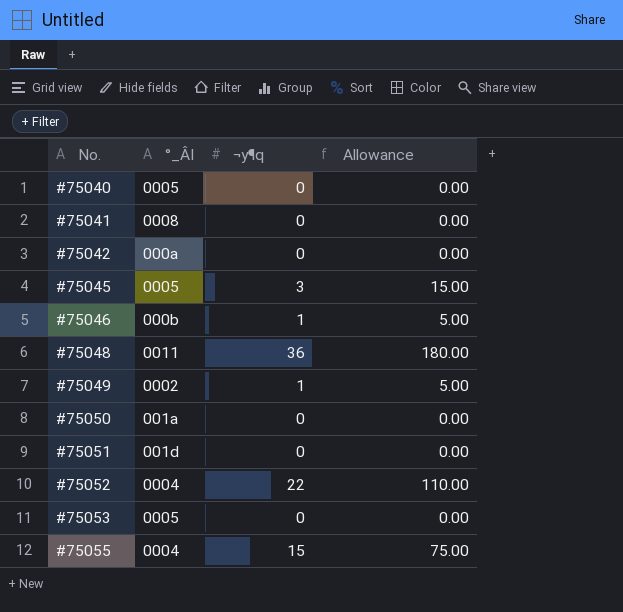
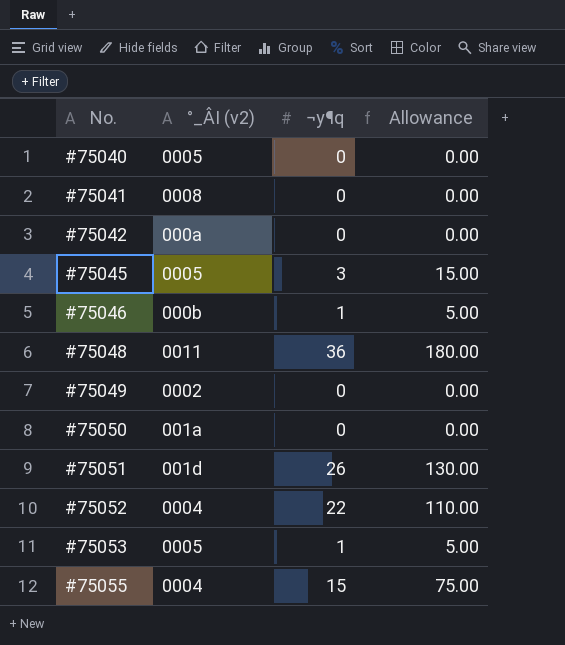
column name: °_ÂI -> °_ÂI (v2)
#75049 | ¬y¶q: 1 -> 0
#75049 | Allowance: 5.00 -> 0.00
#75051 | ¬y¶q: 0 -> 26
#75051 | Allowance: 0.00 -> 130.00
#75053 | ¬y¶q: 0 -> 1
#75053 | Allowance: 0.00 -> 5.00

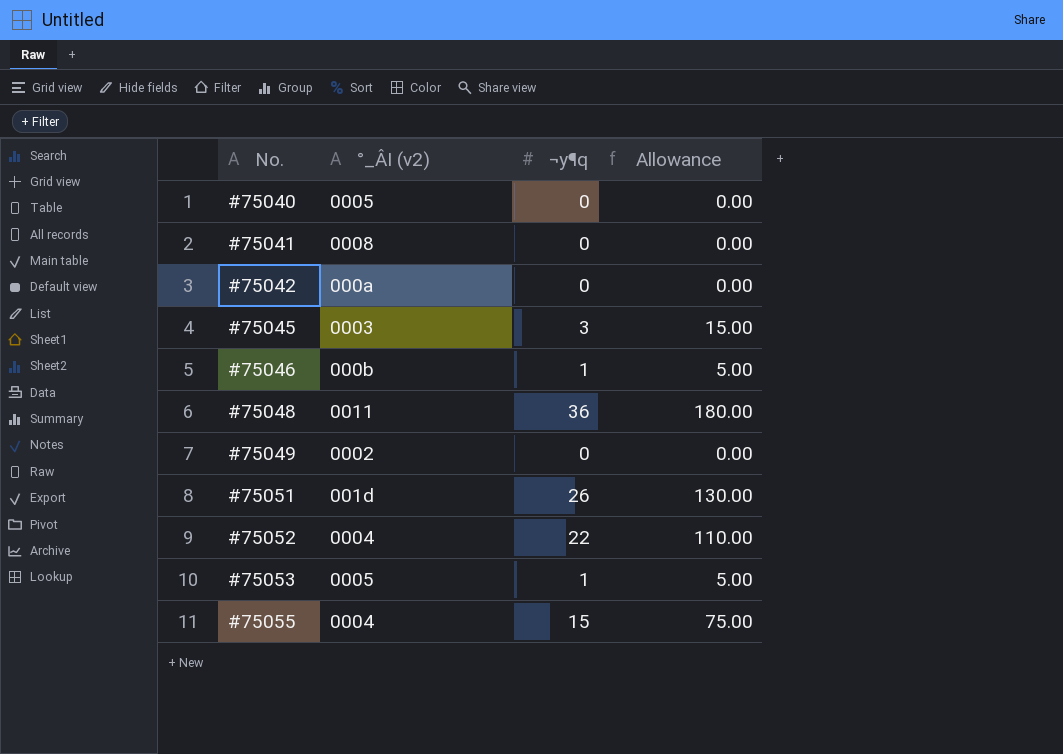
row #75050: 001a | 0 | 0.00 -> none
#75045 | °_ÂI (v2): 0005 -> 0003

